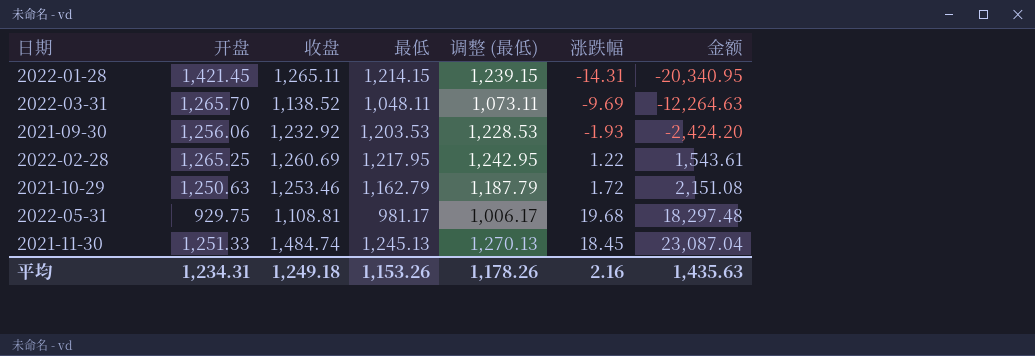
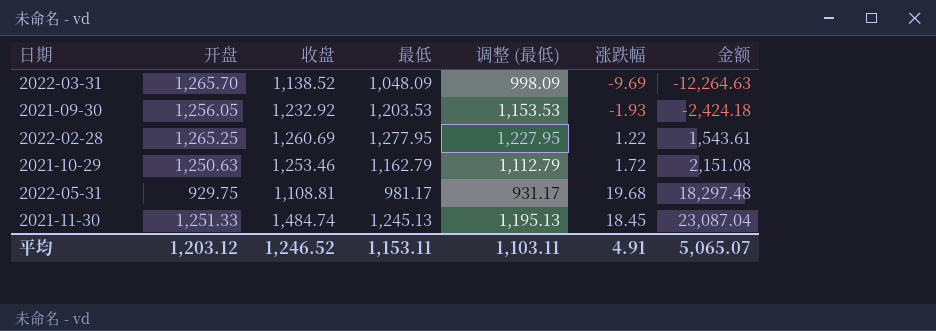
column 调整 (最低) | formula: [最低] + 25 -> [最低] - 50
row 2022-01-28: 1,421.45 | 1,265.11 | 1,214.15 | 1,239.15 | -14.31 | -20,340.95 -> none
2022-03-31 | 最低: 1,048.11 -> 1,048.09
2021-09-30 | 开盘: 1,256.06 -> 1,256.05
2021-09-30 | 金额: -2,424.20 -> -2,424.18
2022-02-28 | 最低: 1,217.95 -> 1,277.95
平均 | 开盘: 1,234.31 -> 1,203.12
平均 | 收盘: 1,249.18 -> 1,246.52
平均 | 最低: 1,153.26 -> 1,153.11
平均 | 调整 (最低): 1,178.26 -> 1,103.11
平均 | 涨跌幅: 2.16 -> 4.91
平均 | 金额: 1,435.63 -> 5,065.07

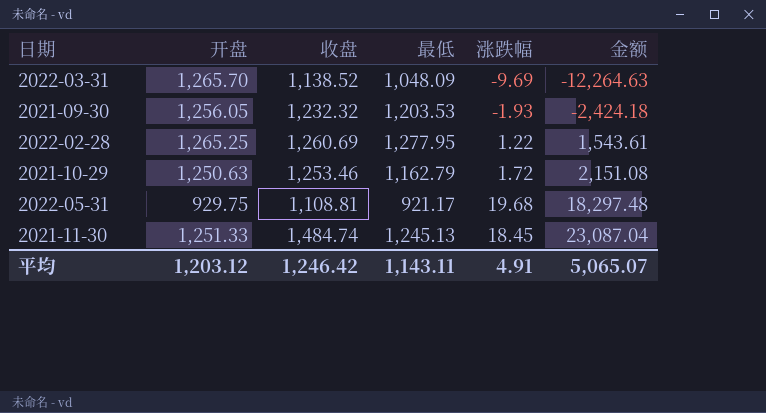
column 调整 (最低) | formula: [最低] - 50 -> none
2021-09-30 | 收盘: 1,232.92 -> 1,232.32
2022-05-31 | 最低: 981.17 -> 921.17
平均 | 收盘: 1,246.52 -> 1,246.42
平均 | 最低: 1,153.11 -> 1,143.11

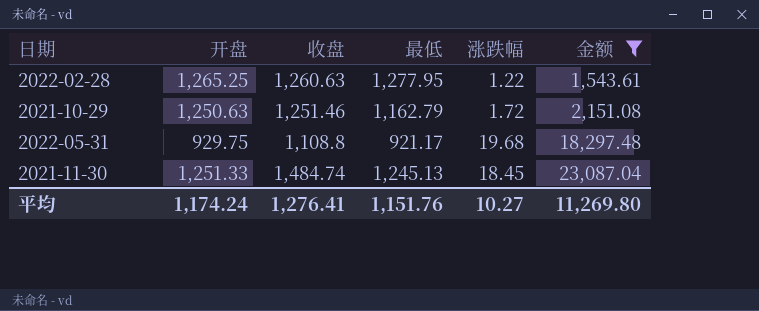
filter: none -> 金额 >= 1,543.61
2022-02-28 | 收盘: 1,260.69 -> 1,260.63
2021-10-29 | 收盘: 1,253.46 -> 1,251.46
2022-05-31 | 收盘: 1,108.81 -> 1,108.8
平均 | 开盘: 1,203.12 -> 1,174.24
平均 | 收盘: 1,246.42 -> 1,276.41
平均 | 最低: 1,143.11 -> 1,151.76
平均 | 涨跌幅: 4.91 -> 10.27
平均 | 金额: 5,065.07 -> 11,269.80

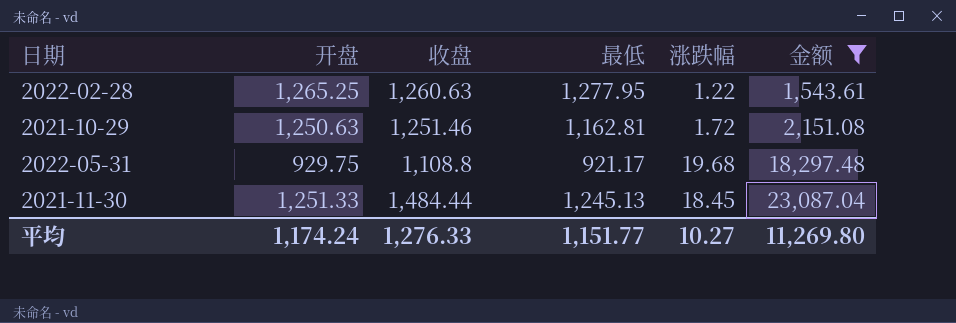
2021-10-29 | 最低: 1,162.79 -> 1,162.81
2021-11-30 | 收盘: 1,484.74 -> 1,484.44
平均 | 收盘: 1,276.41 -> 1,276.33
平均 | 最低: 1,151.76 -> 1,151.77

